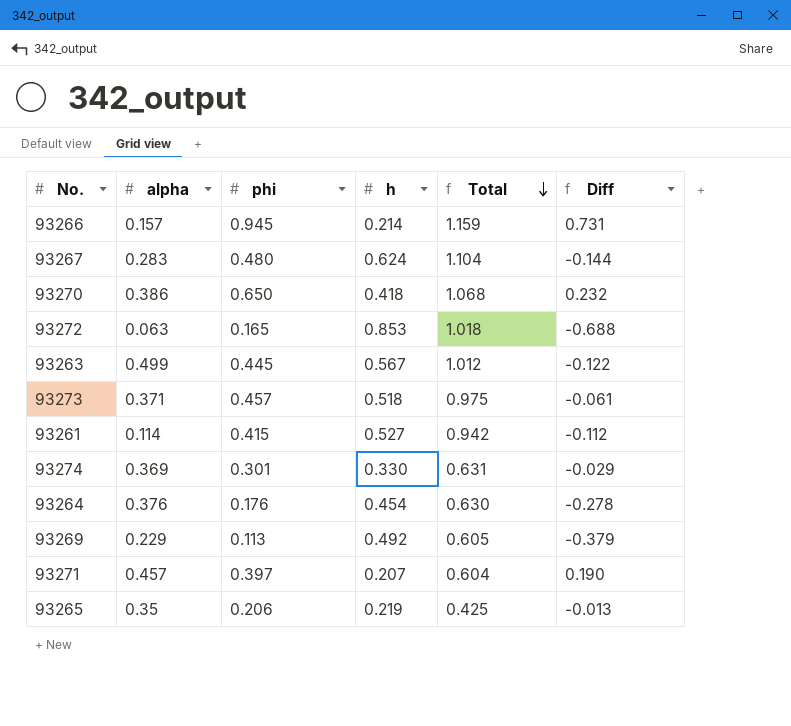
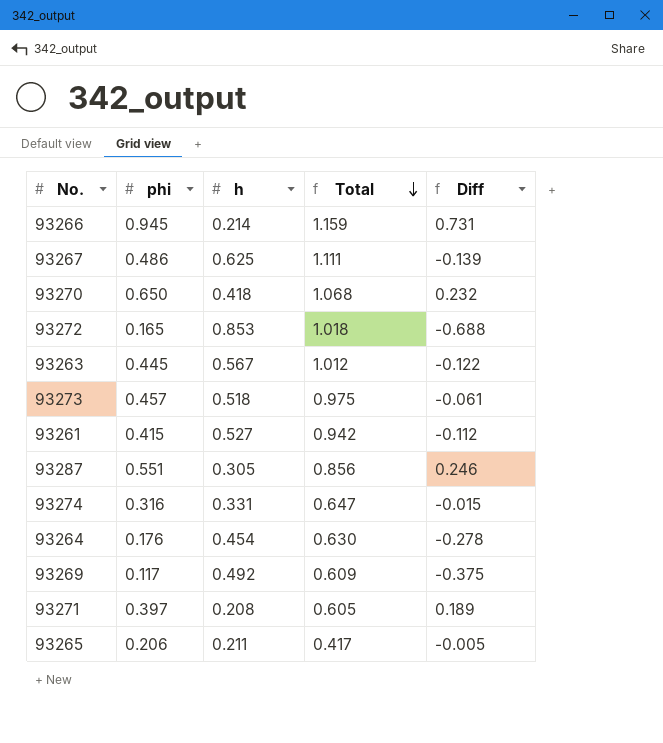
column alpha | position: 2 -> none
93267 | phi: 0.480 -> 0.486
93267 | h: 0.624 -> 0.625
93267 | Total: 1.104 -> 1.111
93267 | Diff: -0.144 -> -0.139
row 93287: none -> 0.551 | 0.305 | 0.856 | 0.246
93274 | phi: 0.301 -> 0.316
93274 | h: 0.330 -> 0.331
93274 | Total: 0.631 -> 0.647
93274 | Diff: -0.029 -> -0.015
93269 | phi: 0.113 -> 0.117
93269 | Total: 0.605 -> 0.609
93269 | Diff: -0.379 -> -0.375
93271 | h: 0.207 -> 0.208
93271 | Total: 0.604 -> 0.605
93271 | Diff: 0.190 -> 0.189
93265 | h: 0.219 -> 0.211
93265 | Total: 0.425 -> 0.417
93265 | Diff: -0.013 -> -0.005

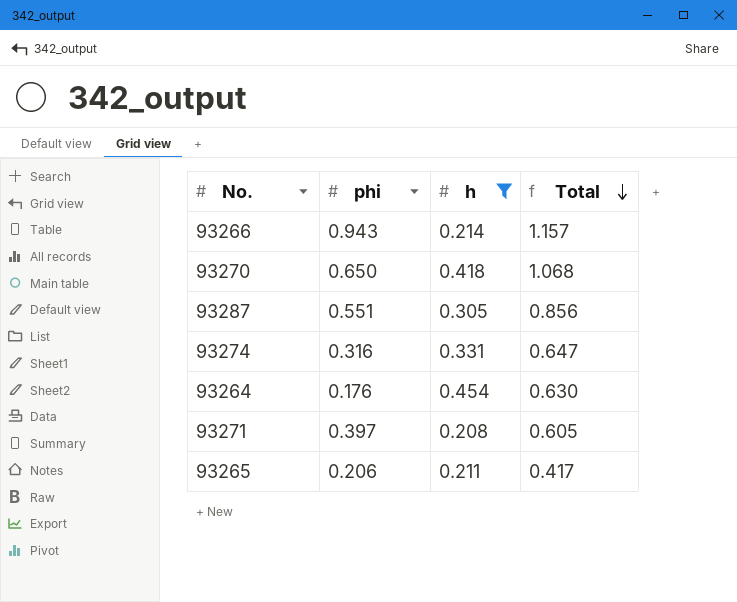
filter: none -> h <= 0.454
column Diff | formula: [phi] - [h] -> none
93266 | phi: 0.945 -> 0.943
93266 | Total: 1.159 -> 1.157

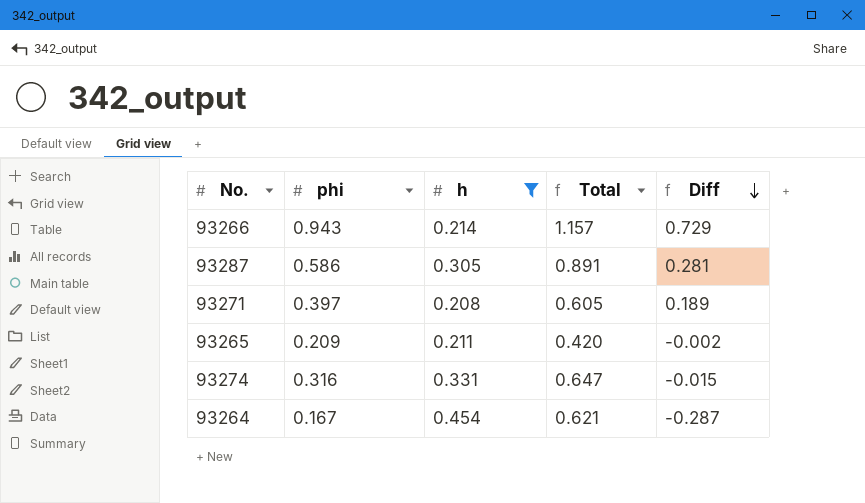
row order: Total descending -> Diff descending
column Diff | formula: none -> [phi] - [h]
row 93270: 0.650 | 0.418 | 1.068 -> none
93287 | phi: 0.551 -> 0.586
93287 | Total: 0.856 -> 0.891
93265 | phi: 0.206 -> 0.209
93265 | Total: 0.417 -> 0.420
93264 | phi: 0.176 -> 0.167
93264 | Total: 0.630 -> 0.621

